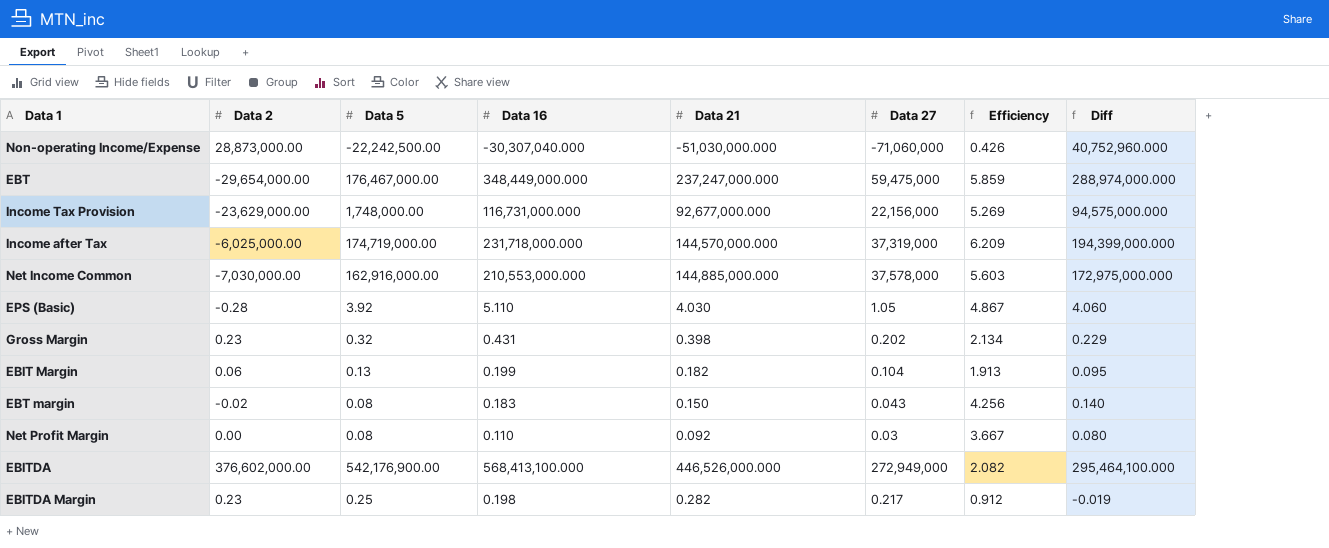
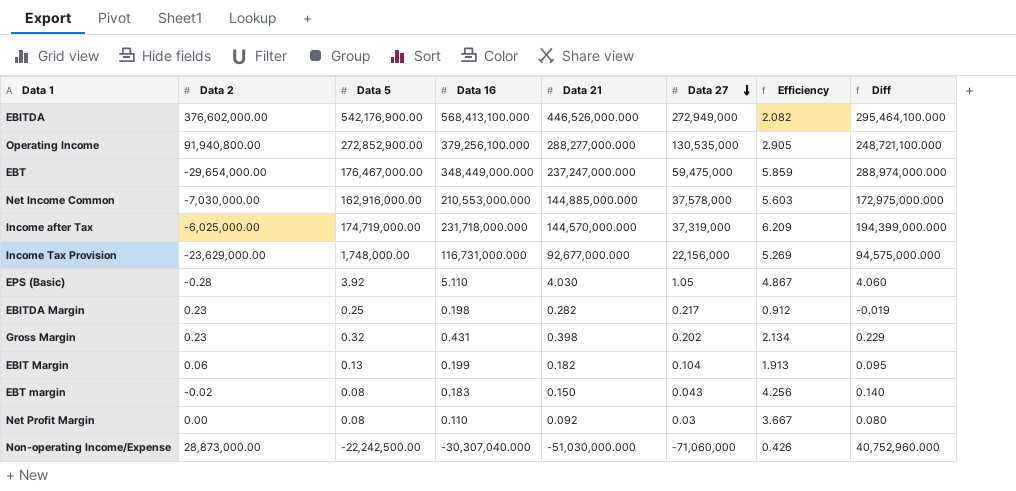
row order: none -> Data 27 descending
row Operating Income: none -> 91,940,800.00 | 272,852,900.00 | 379,256,100.000 | 288,277,000.000 | 130,535,000 | 2.905 | 248,721,100.000

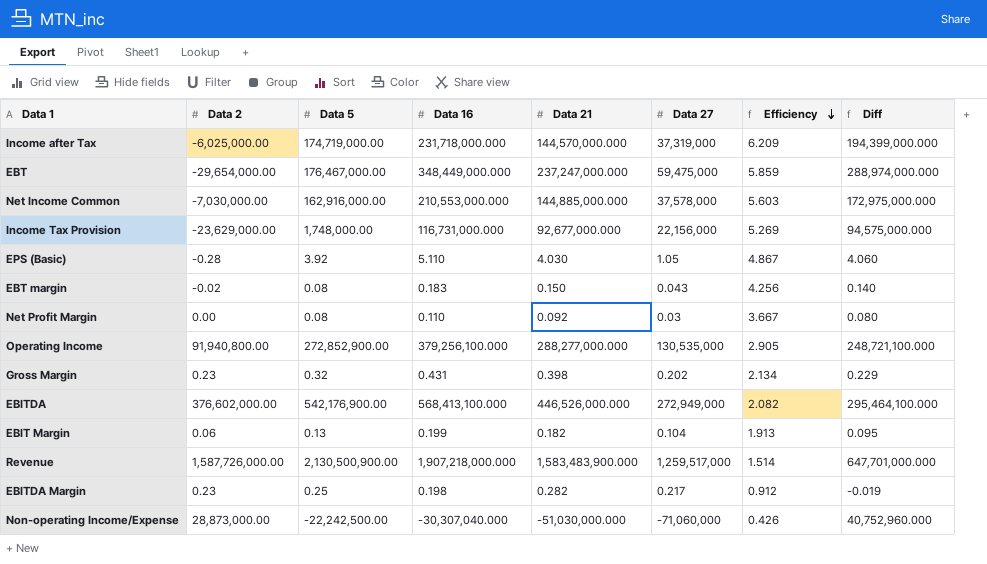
row order: Data 27 descending -> Efficiency descending
row Revenue: none -> 1,587,726,000.00 | 2,130,500,900.00 | 1,907,218,000.000 | 1,583,483,900.000 | 1,259,517,000 | 1.514 | 647,701,000.000

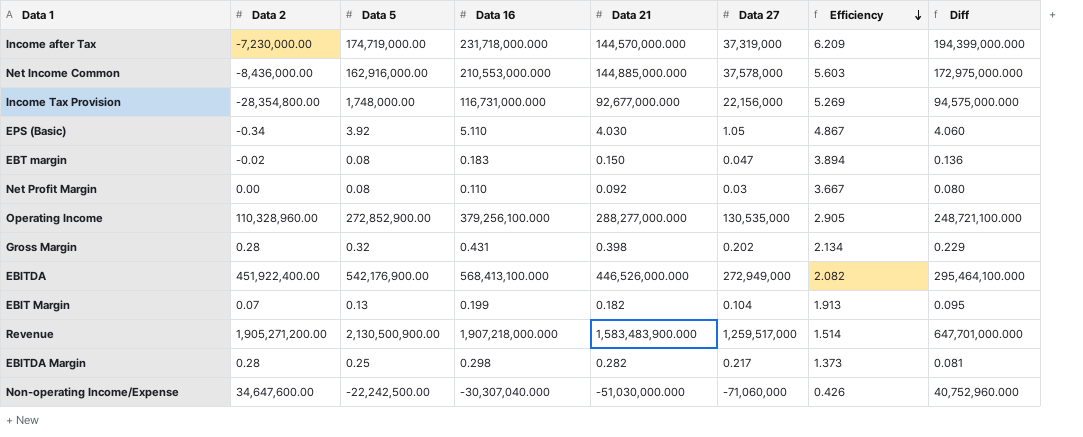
row EBT: -29,654,000.00 | 176,467,000.00 | 348,449,000.000 | 237,247,000.000 | 59,475,000 | 5.859 | 288,974,000.000 -> none
Income after Tax | Data 2: -6,025,000.00 -> -7,230,000.00
Net Income Common | Data 2: -7,030,000.00 -> -8,436,000.00
Income Tax Provision | Data 2: -23,629,000.00 -> -28,354,800.00
EPS (Basic) | Data 2: -0.28 -> -0.34
EBT margin | Data 27: 0.043 -> 0.047
EBT margin | Efficiency: 4.256 -> 3.894
EBT margin | Diff: 0.140 -> 0.136
Operating Income | Data 2: 91,940,800.00 -> 110,328,960.00
Gross Margin | Data 2: 0.23 -> 0.28
EBITDA | Data 2: 376,602,000.00 -> 451,922,400.00
EBIT Margin | Data 2: 0.06 -> 0.07
Revenue | Data 2: 1,587,726,000.00 -> 1,905,271,200.00
EBITDA Margin | Data 2: 0.23 -> 0.28
EBITDA Margin | Data 16: 0.198 -> 0.298
EBITDA Margin | Efficiency: 0.912 -> 1.373
EBITDA Margin | Diff: -0.019 -> 0.081
Non-operating Income/Expense | Data 2: 28,873,000.00 -> 34,647,600.00

